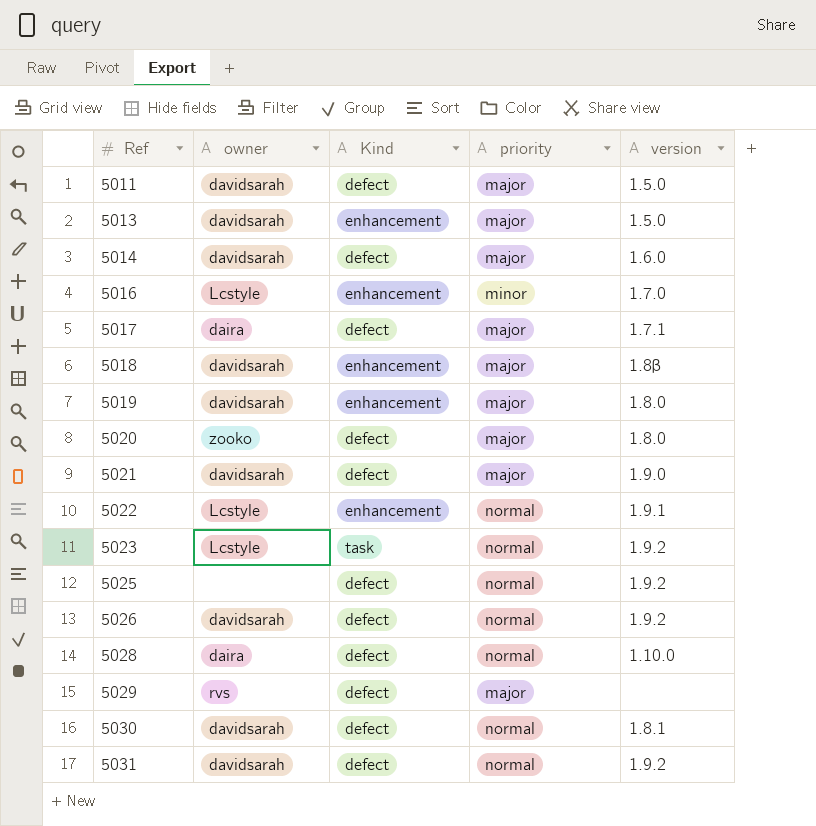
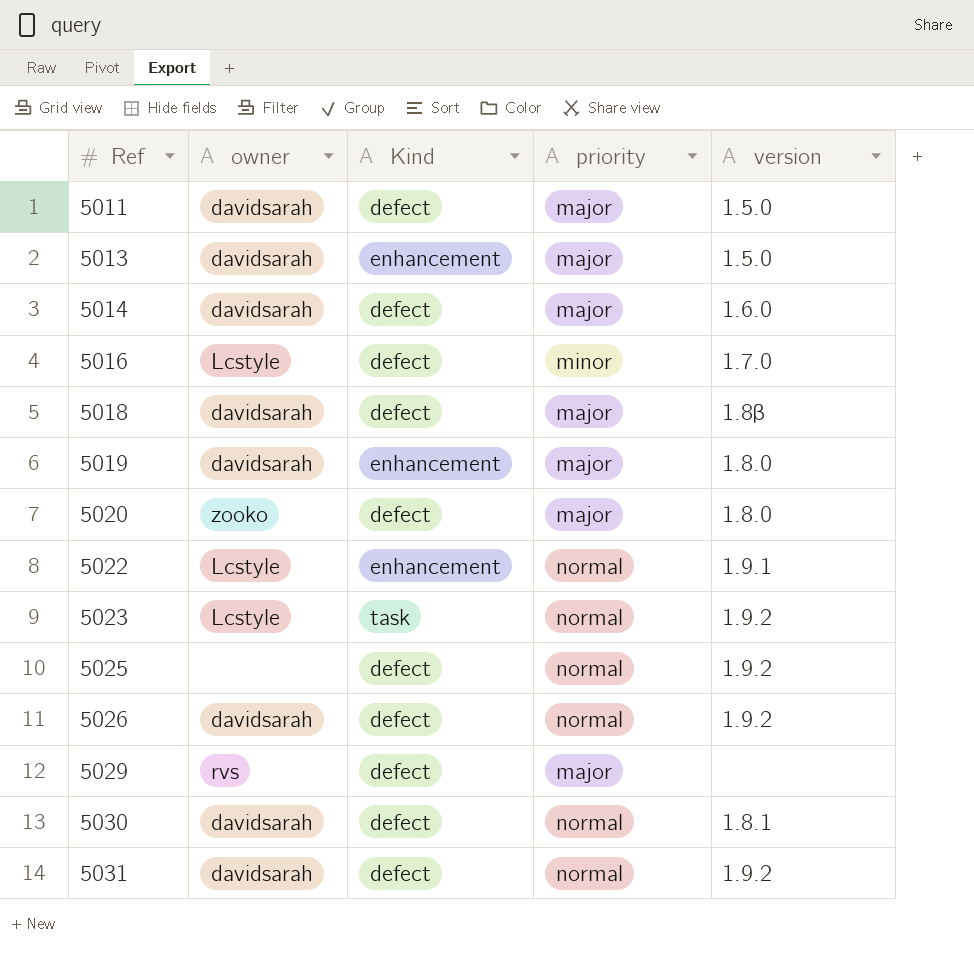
row 5017: daira | defect | major | 1.7.1 -> none
row 5021: davidsarah | defect | major | 1.9.0 -> none
row 5028: daira | defect | normal | 1.10.0 -> none
5016 | Kind: enhancement -> defect
5018 | Kind: enhancement -> defect

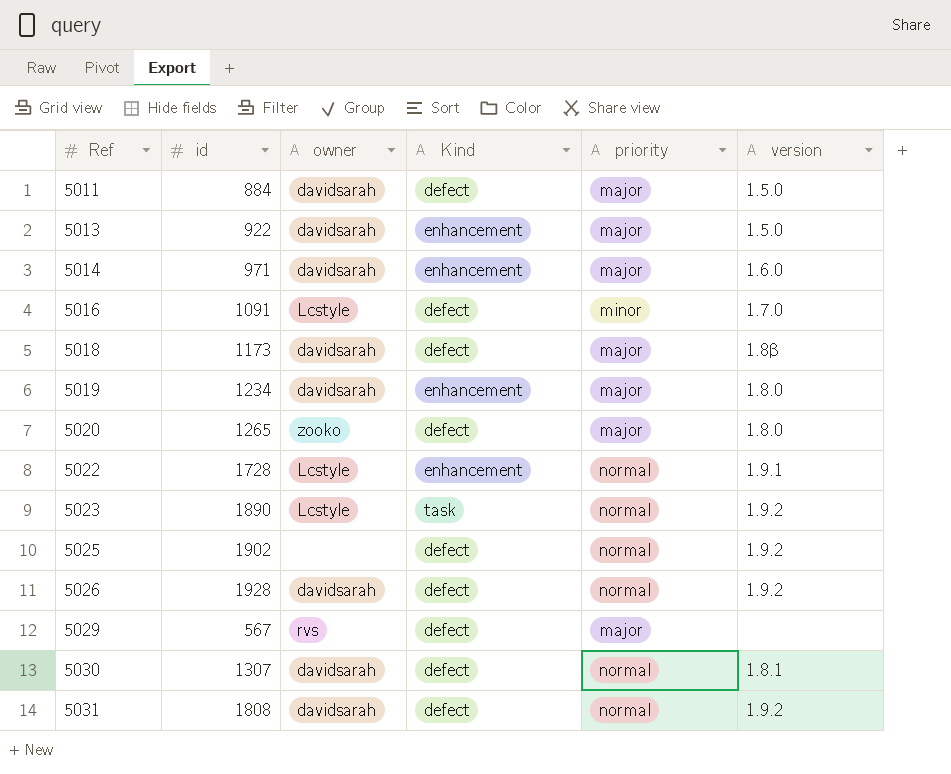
column id | position: none -> 2
5014 | Kind: defect -> enhancement

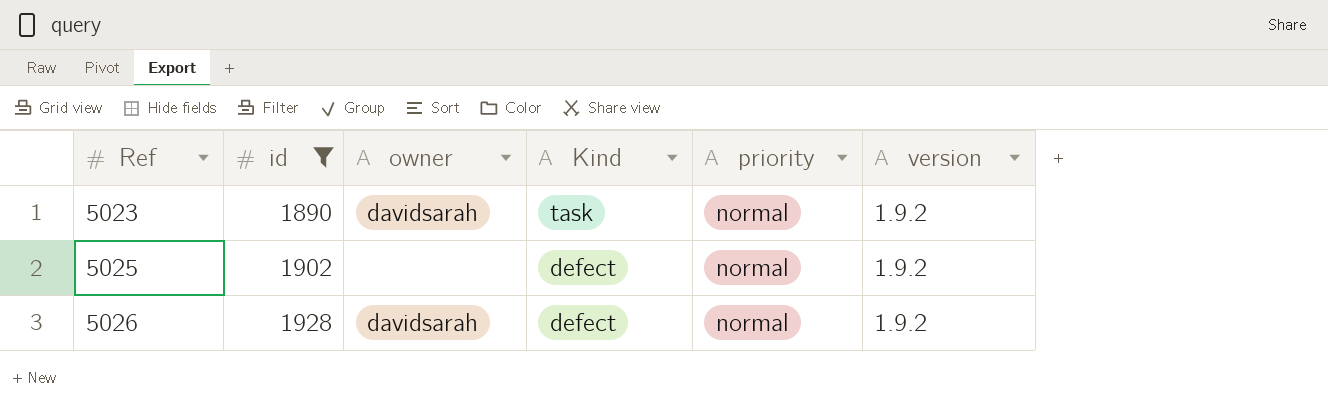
filter: none -> id >= 1890
5023 | owner: Lcstyle -> davidsarah

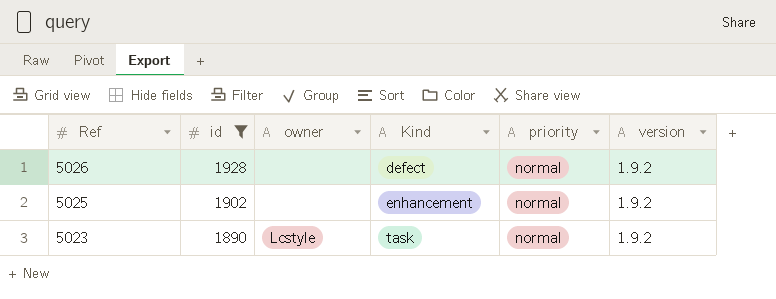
row order: Ref ascending -> Ref descending
5026 | owner: davidsarah -> none
5025 | Kind: defect -> enhancement
5023 | owner: davidsarah -> Lcstyle

